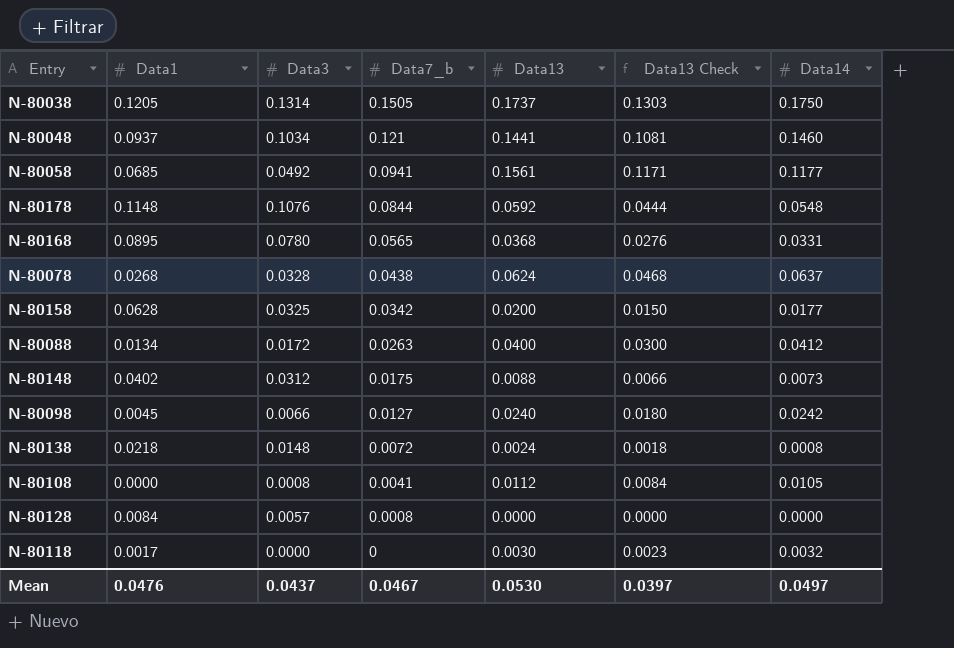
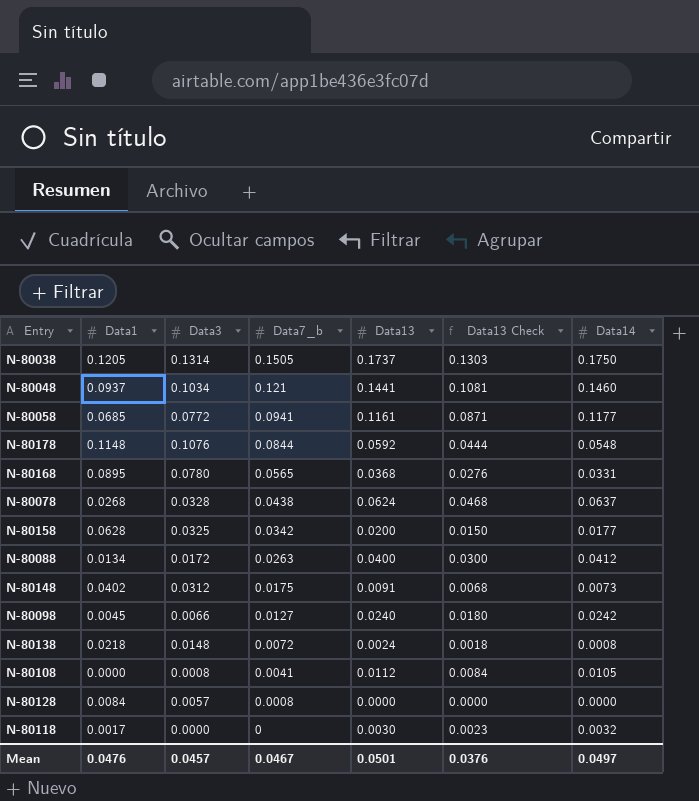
N-80058 | Data3: 0.0492 -> 0.0772
N-80058 | Data13: 0.1561 -> 0.1161
N-80058 | Data13 Check: 0.1171 -> 0.0871
N-80148 | Data13: 0.0088 -> 0.0091
N-80148 | Data13 Check: 0.0066 -> 0.0068
Mean | Data3: 0.0437 -> 0.0457
Mean | Data13: 0.0530 -> 0.0501
Mean | Data13 Check: 0.0397 -> 0.0376

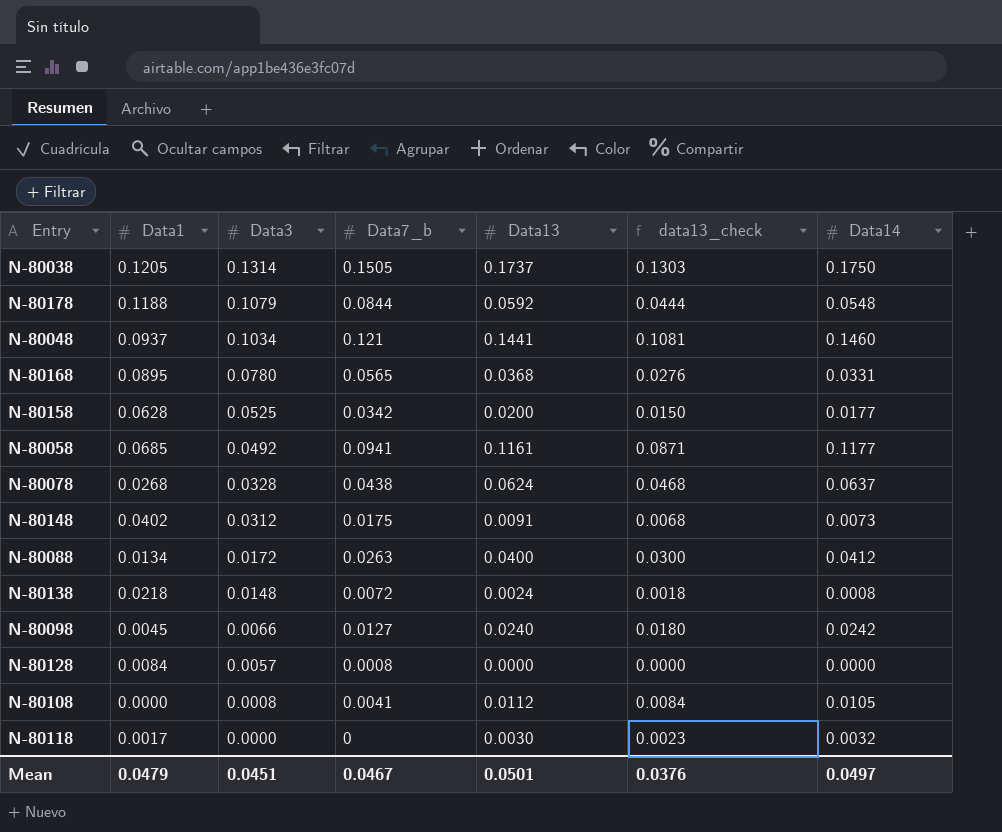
row order: Data7_b descending -> Data3 descending
column name: Data13 Check -> data13_check
N-80178 | Data1: 0.1148 -> 0.1188
N-80178 | Data3: 0.1076 -> 0.1079
N-80158 | Data3: 0.0325 -> 0.0525
N-80058 | Data3: 0.0772 -> 0.0492
Mean | Data1: 0.0476 -> 0.0479
Mean | Data3: 0.0457 -> 0.0451

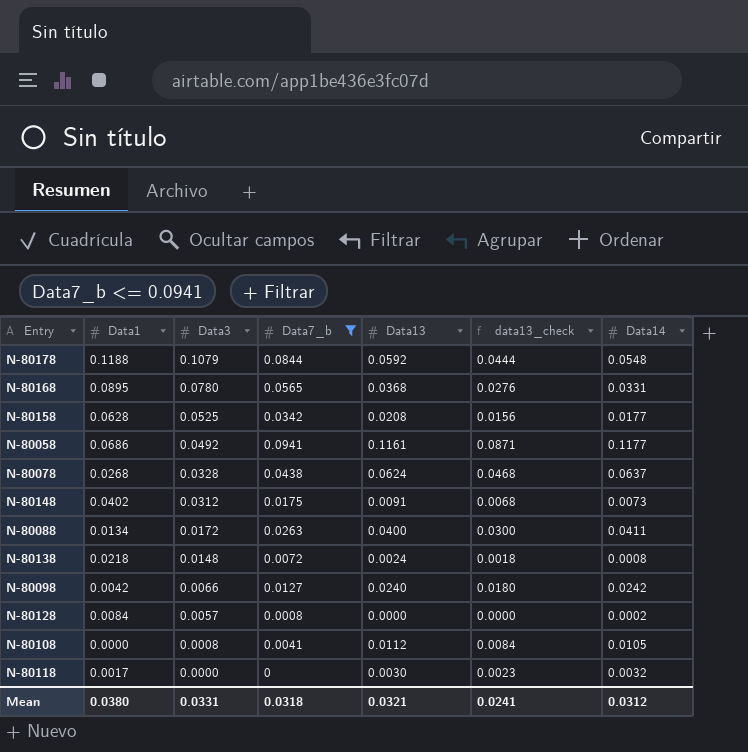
filter: none -> Data7_b <= 0.0941
N-80158 | Data13: 0.0200 -> 0.0208
N-80158 | data13_check: 0.0150 -> 0.0156
N-80058 | Data1: 0.0685 -> 0.0686
N-80088 | Data14: 0.0412 -> 0.0411
N-80098 | Data1: 0.0045 -> 0.0042
N-80128 | Data14: 0.0000 -> 0.0002
Mean | Data1: 0.0479 -> 0.0380
Mean | Data3: 0.0451 -> 0.0331
Mean | Data7_b: 0.0467 -> 0.0318
Mean | Data13: 0.0501 -> 0.0321
Mean | data13_check: 0.0376 -> 0.0241
Mean | Data14: 0.0497 -> 0.0312

